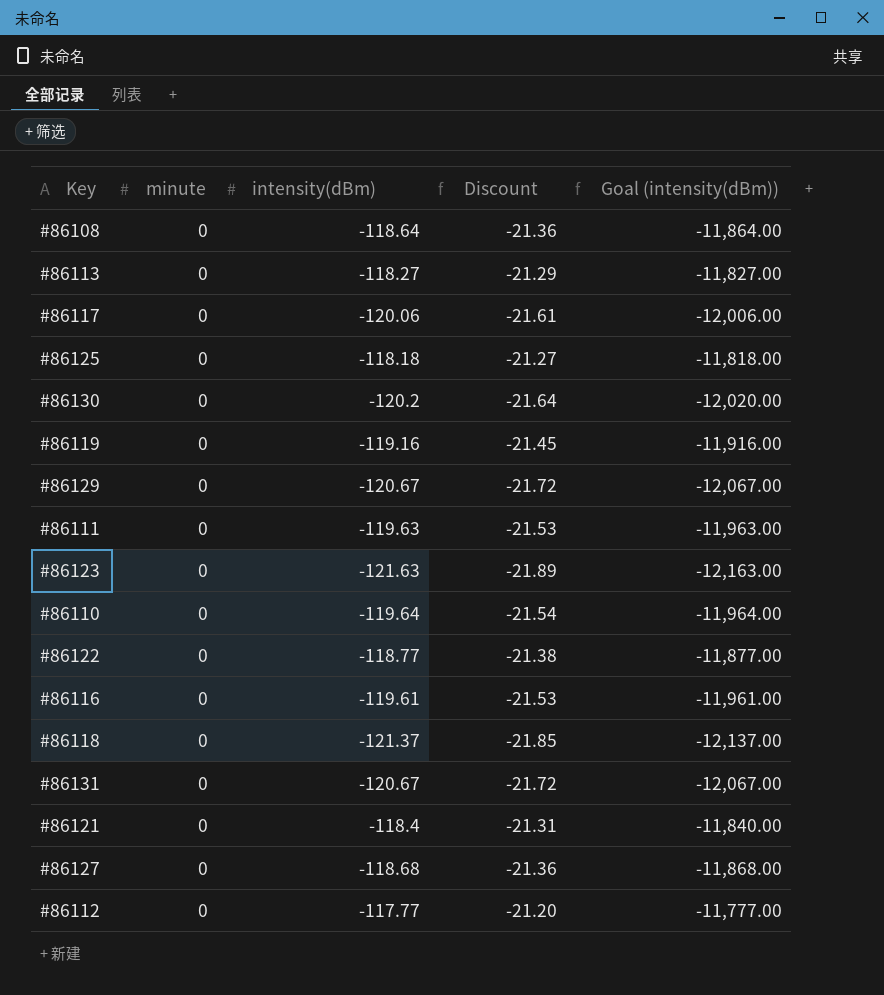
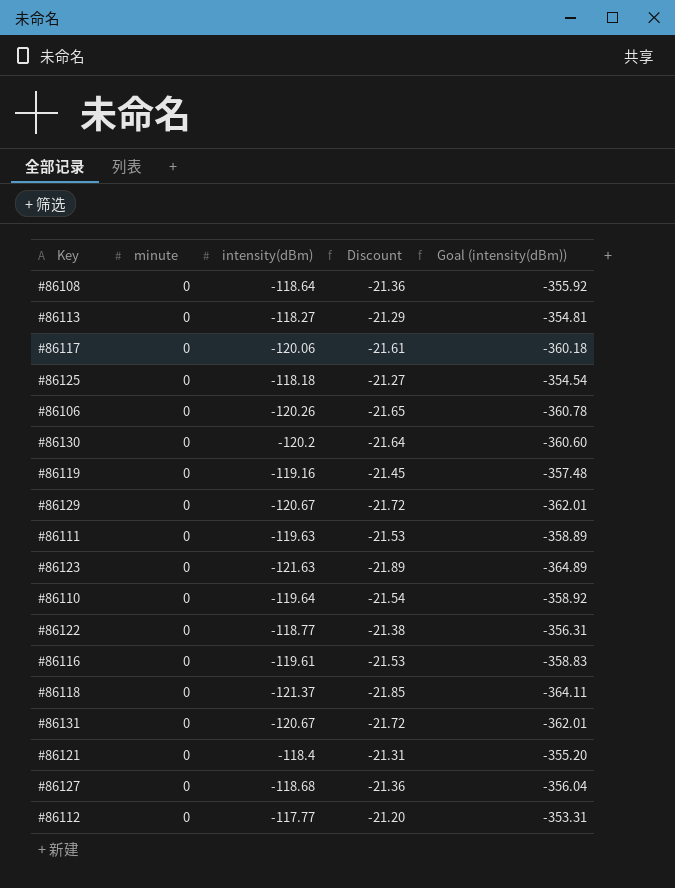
column Goal (intensity(dBm)) | formula: [intensity(dBm)] * 100 -> [intensity(dBm)] * 3
row #86106: none -> 0 | -120.26 | -21.65 | -360.78

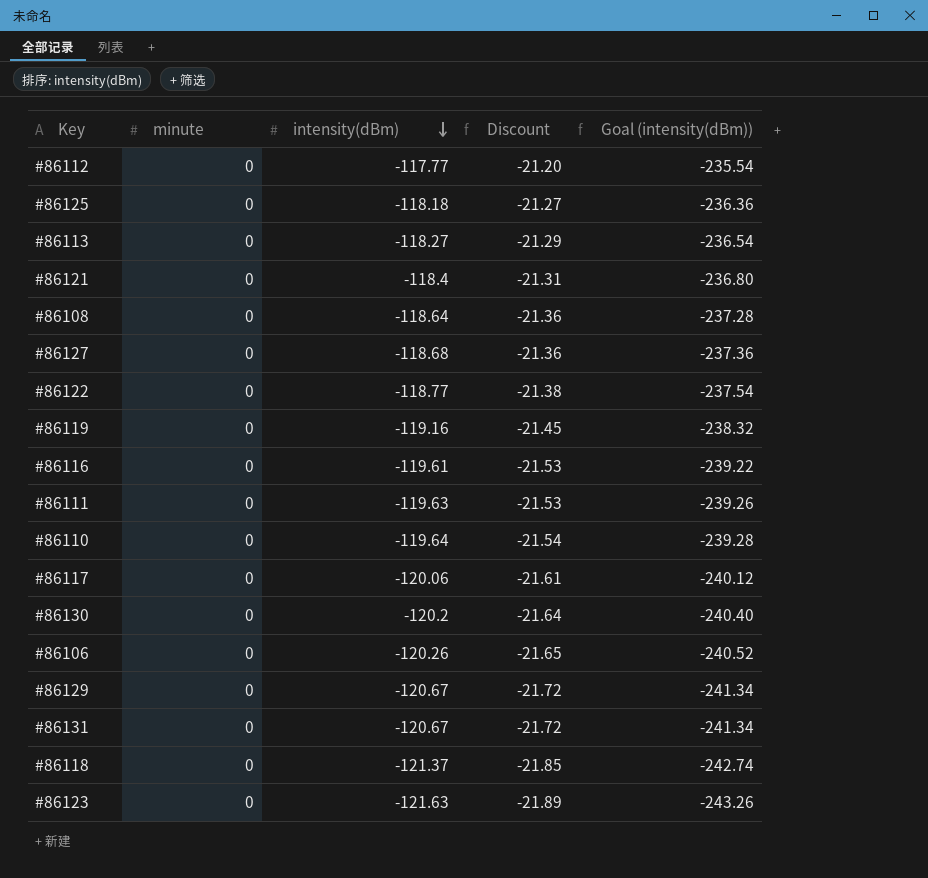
row order: none -> intensity(dBm) descending
column Goal (intensity(dBm)) | formula: [intensity(dBm)] * 3 -> [intensity(dBm)] * 2

